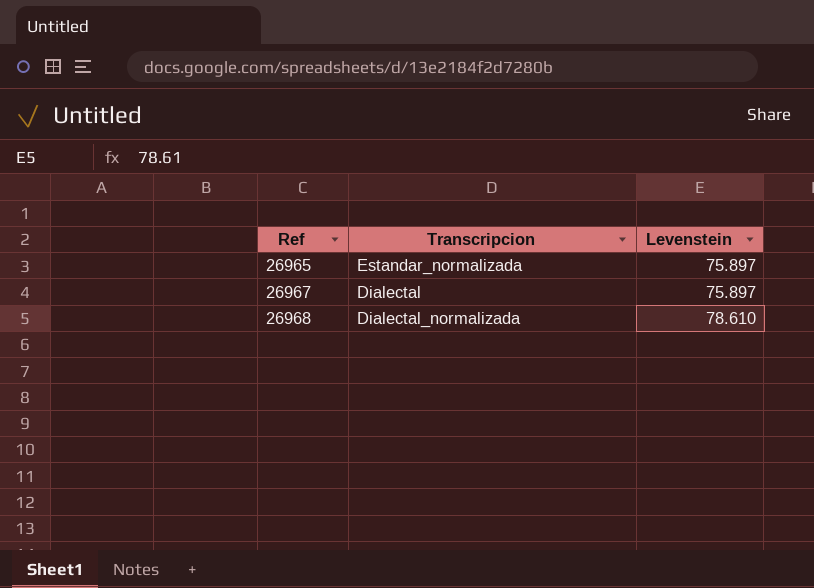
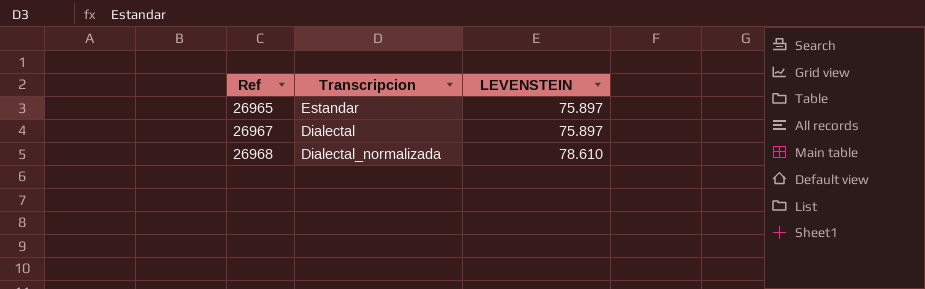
column name: Levenstein -> LEVENSTEIN
26965 | Transcripcion: Estandar_normalizada -> Estandar

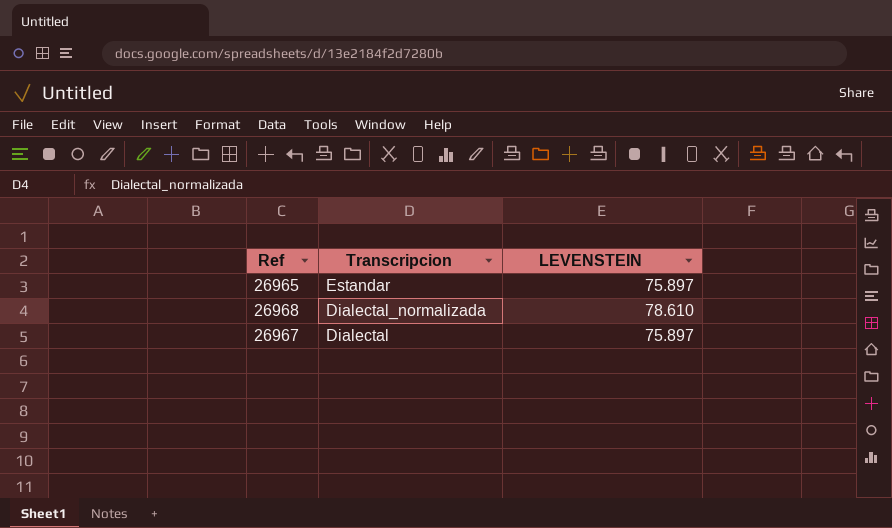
row order: Ref ascending -> Transcripcion descending

